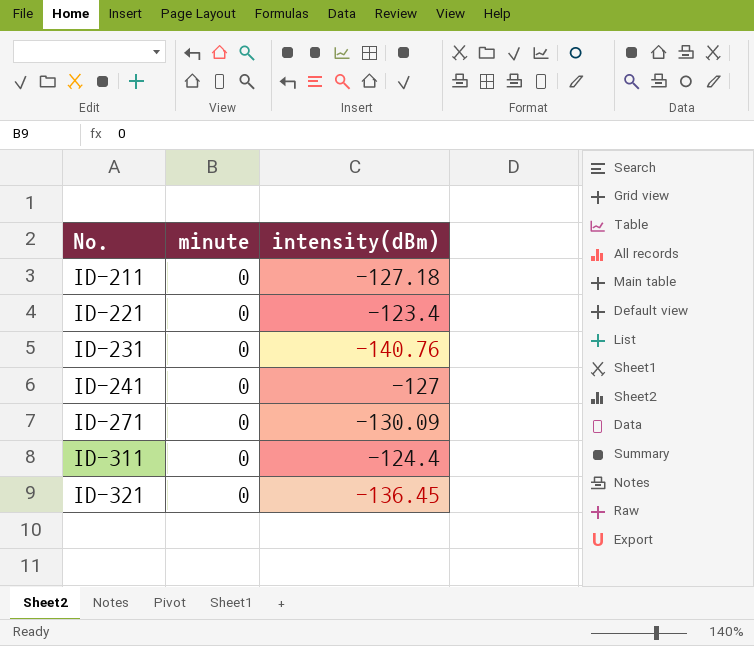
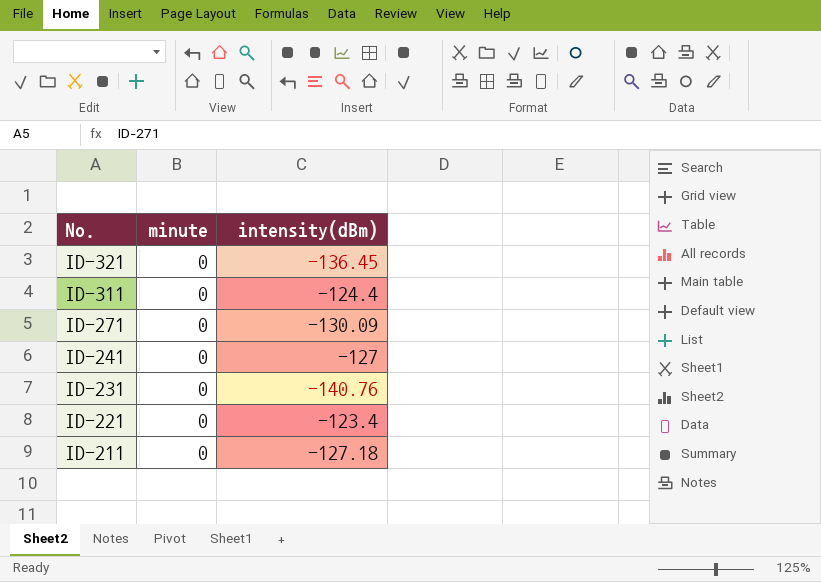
row order: No. ascending -> No. descending

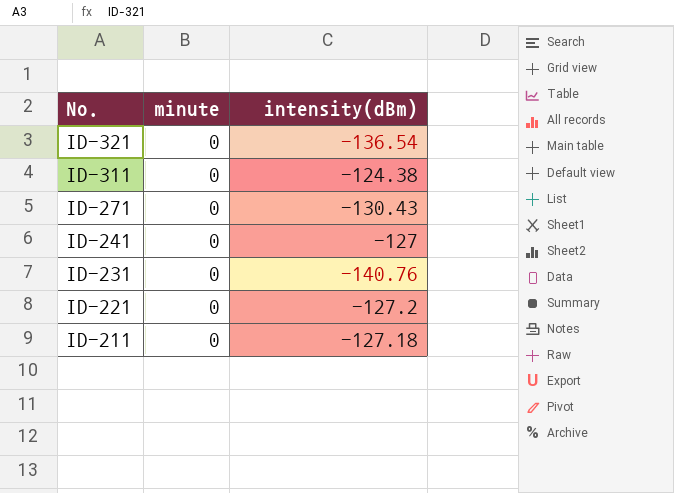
ID-321 | intensity(dBm): -136.45 -> -136.54
ID-311 | intensity(dBm): -124.4 -> -124.38
ID-271 | intensity(dBm): -130.09 -> -130.43
ID-221 | intensity(dBm): -123.4 -> -127.2

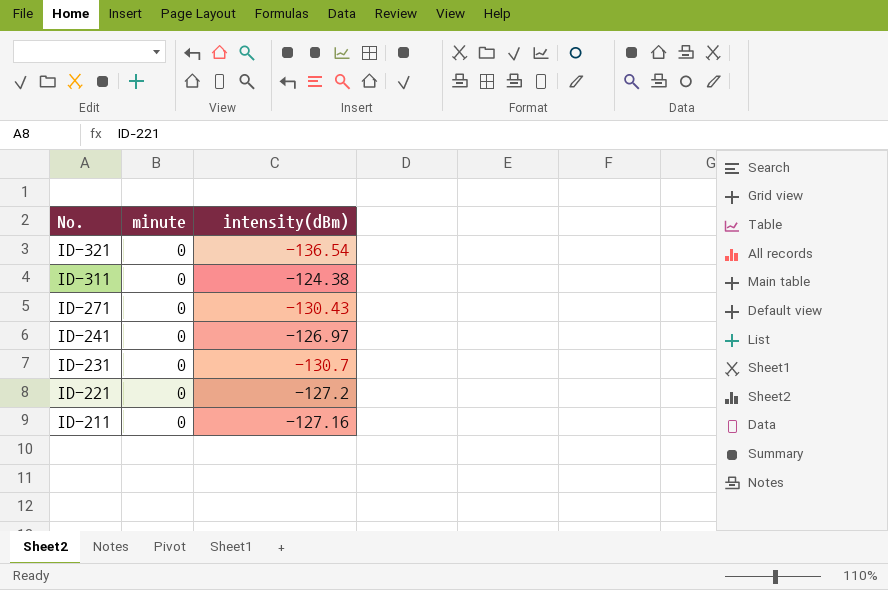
ID-241 | intensity(dBm): -127 -> -126.97
ID-231 | intensity(dBm): -140.76 -> -130.7
ID-211 | intensity(dBm): -127.18 -> -127.16

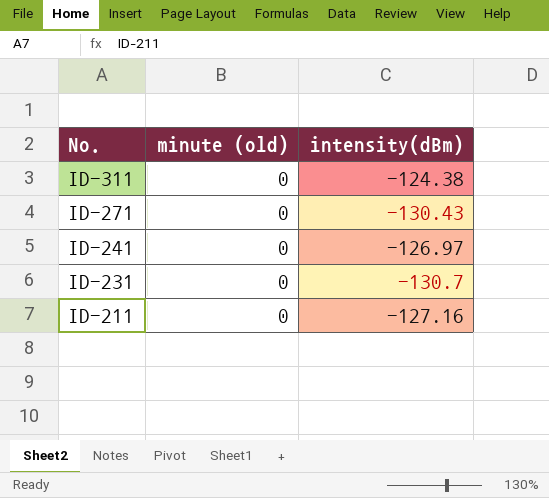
column name: minute -> minute (old)
row ID-321: 0 | -136.54 -> none
row ID-221: 0 | -127.2 -> none

